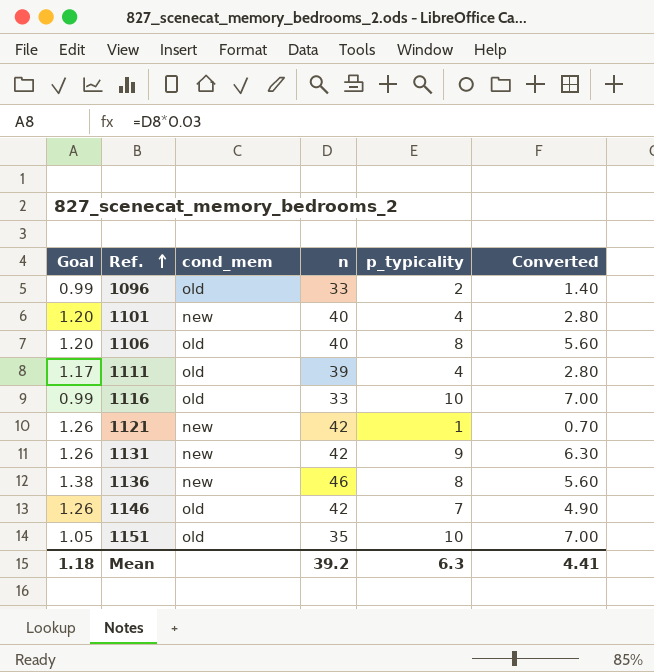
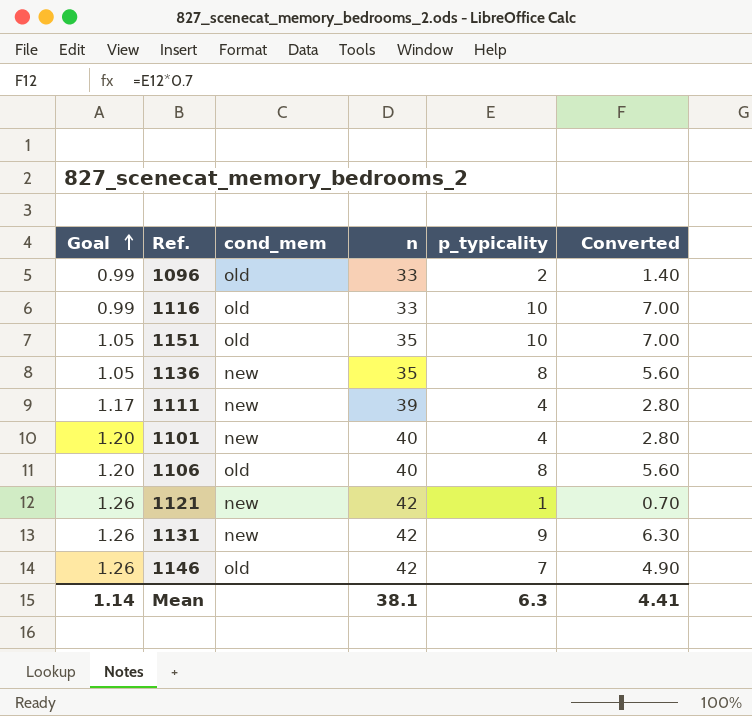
row order: Ref. ascending -> Goal ascending
1136 | Goal: 1.38 -> 1.05
1136 | n: 46 -> 35
1111 | cond_mem: old -> new
Mean | Goal: 1.18 -> 1.14
Mean | n: 39.2 -> 38.1

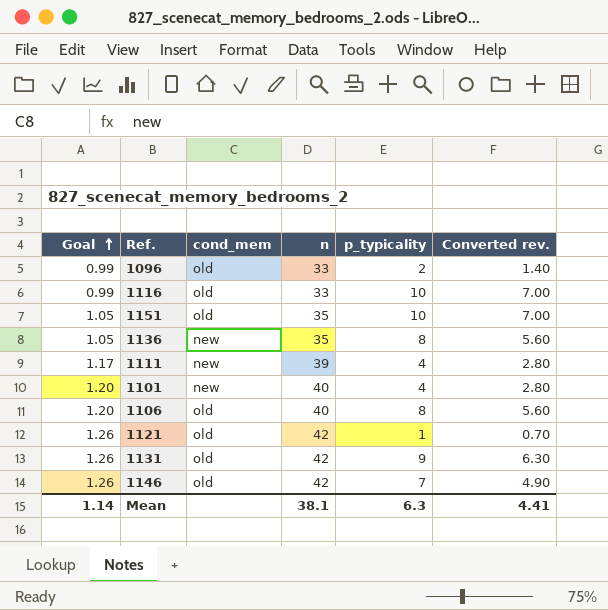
column name: Converted -> Converted rev.
1121 | cond_mem: new -> old
1131 | cond_mem: new -> old

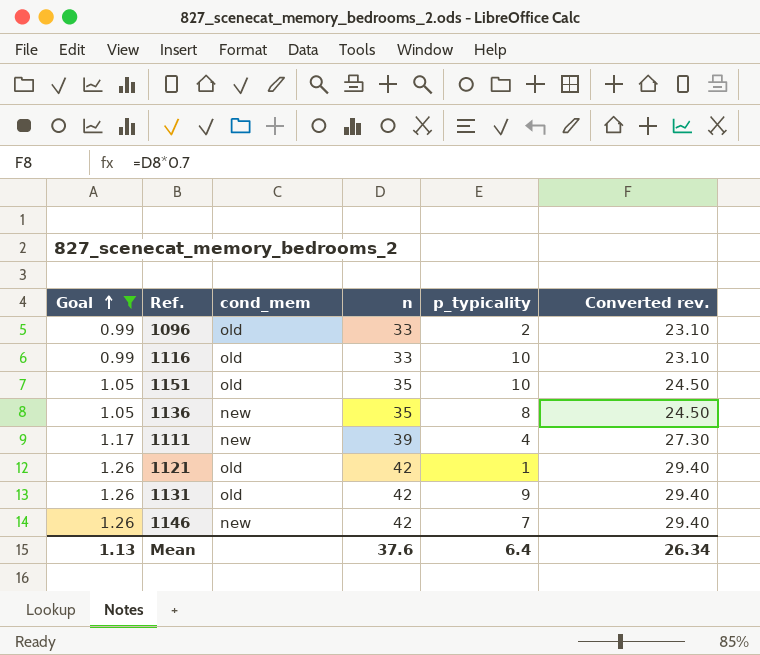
filter: none -> Goal != 1.20
column Converted rev. | formula: [p_typicality] * 0.7 -> [n] * 0.7
1146 | cond_mem: old -> new
Mean | Goal: 1.14 -> 1.13
Mean | n: 38.1 -> 37.6
Mean | p_typicality: 6.3 -> 6.4
Mean | Converted rev.: 4.41 -> 26.34

